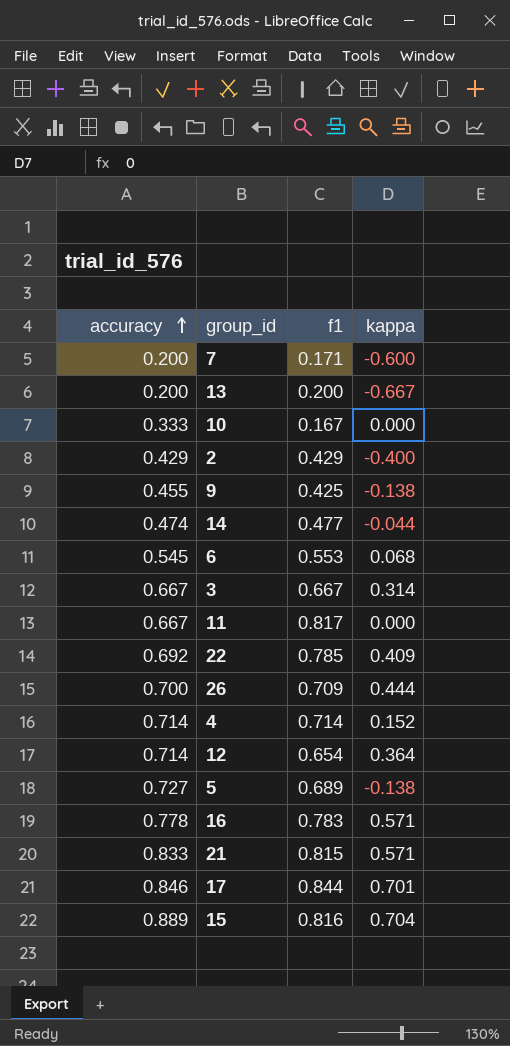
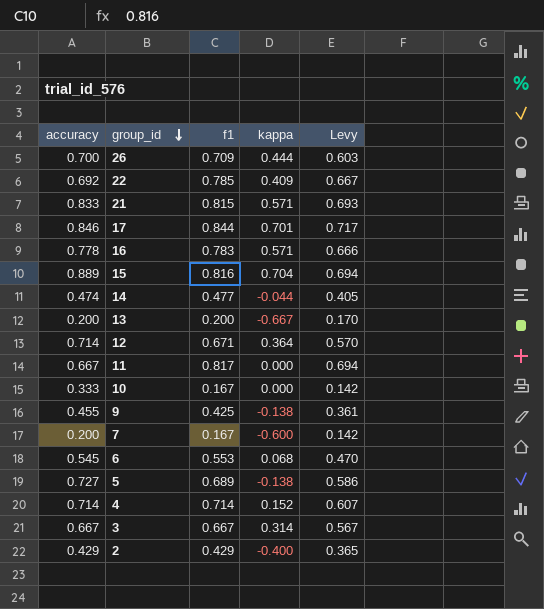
row order: accuracy ascending -> group_id descending
column Levy | formula: none -> [f1] * 0.85
12 | f1: 0.654 -> 0.671
7 | f1: 0.171 -> 0.167

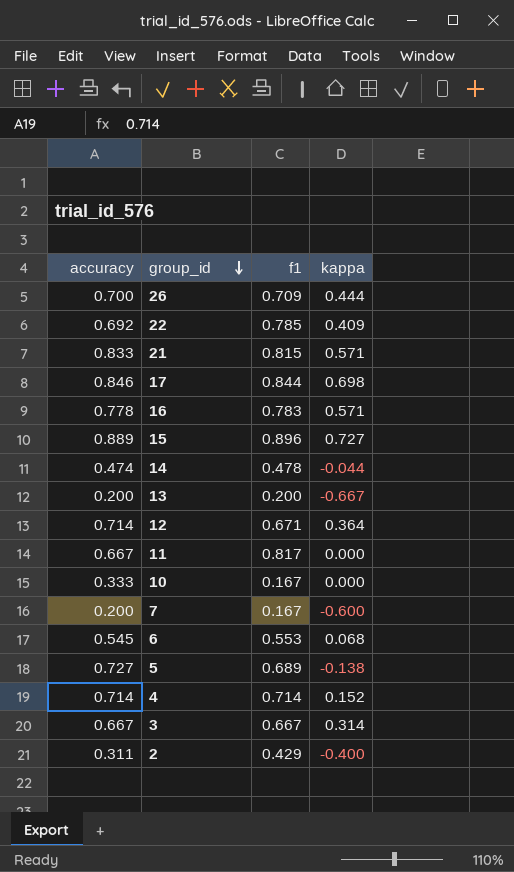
column Levy | formula: [f1] * 0.85 -> none
row 9: 0.455 | 0.425 | -0.138 | 0.361 -> none
17 | kappa: 0.701 -> 0.698
15 | f1: 0.816 -> 0.896
15 | kappa: 0.704 -> 0.727
14 | f1: 0.477 -> 0.478
2 | accuracy: 0.429 -> 0.311

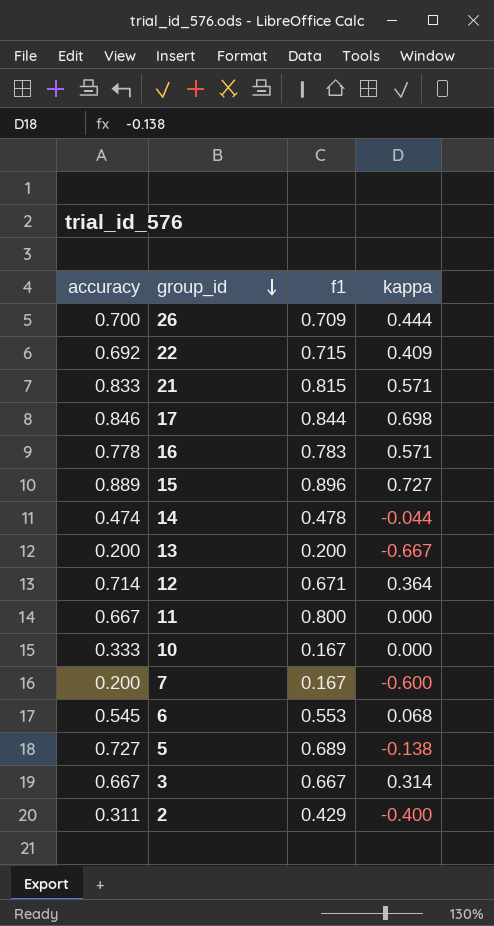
row 4: 0.714 | 0.714 | 0.152 -> none
22 | f1: 0.785 -> 0.715
11 | f1: 0.817 -> 0.800

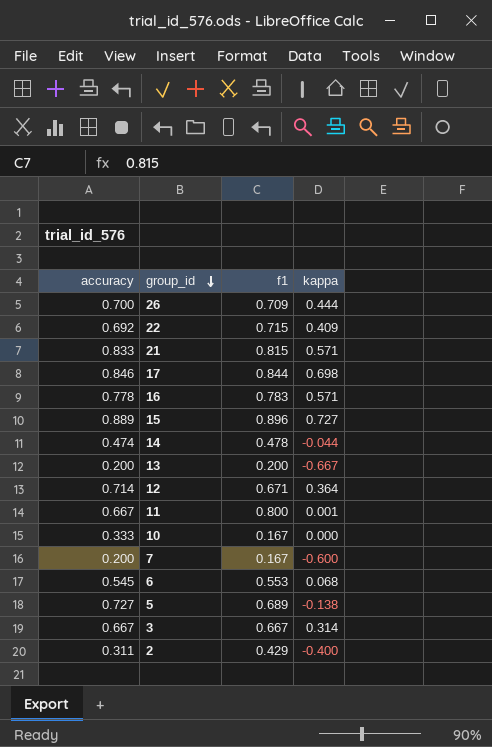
11 | kappa: 0.000 -> 0.001

